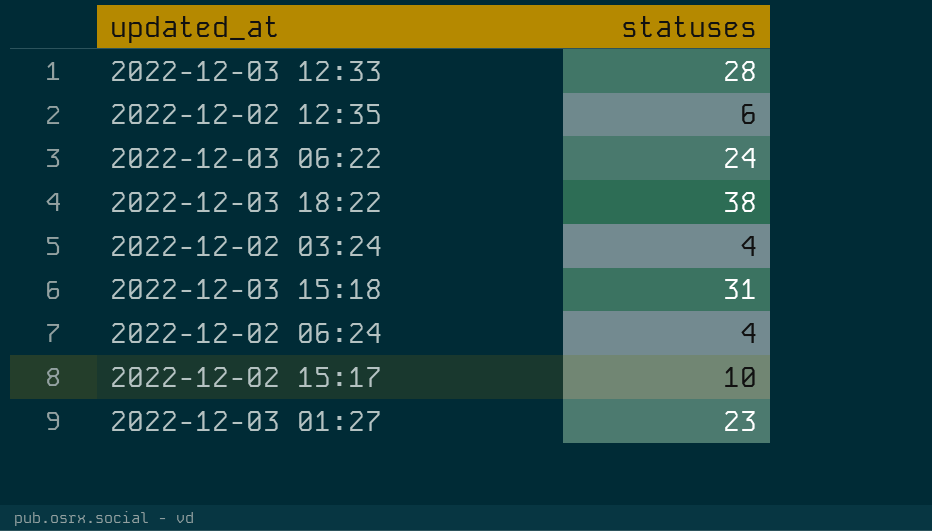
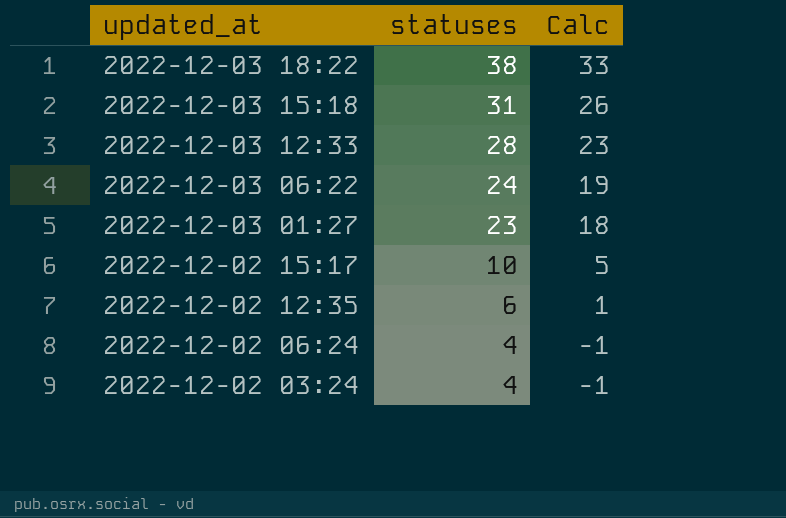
row order: none -> updated_at descending
column Calc | formula: none -> [statuses] - 5

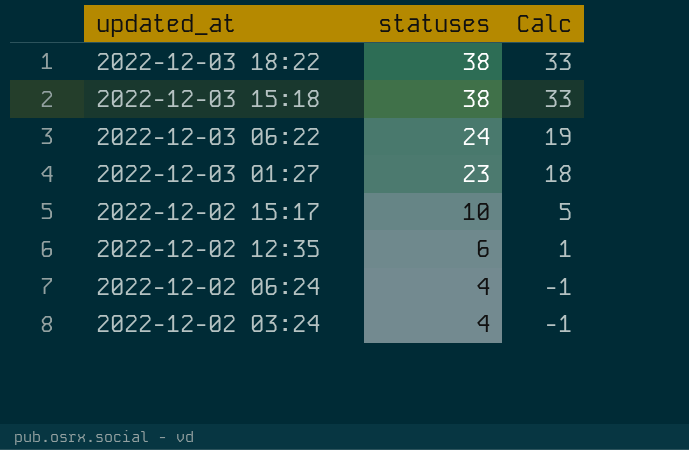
row 2022-12-03 12:33: 28 | 23 -> none
2022-12-03 15:18 | statuses: 31 -> 38
2022-12-03 15:18 | Calc: 26 -> 33

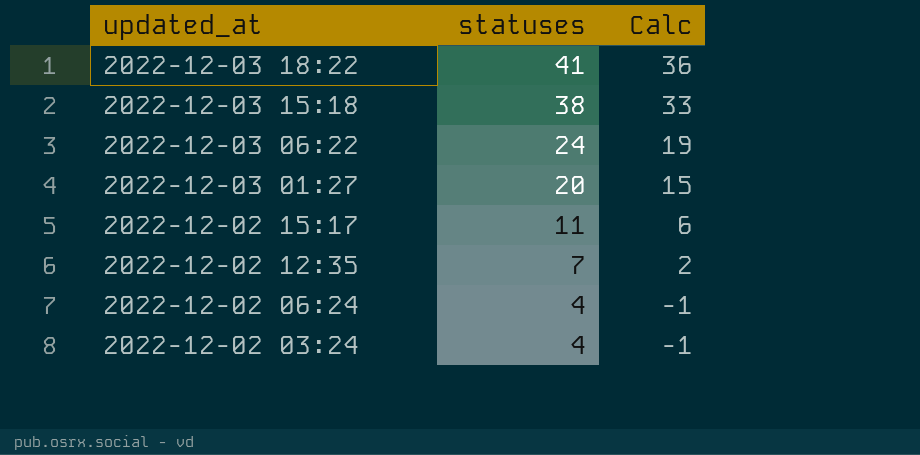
2022-12-03 18:22 | statuses: 38 -> 41
2022-12-03 18:22 | Calc: 33 -> 36
2022-12-03 01:27 | statuses: 23 -> 20
2022-12-03 01:27 | Calc: 18 -> 15
2022-12-02 15:17 | statuses: 10 -> 11
2022-12-02 15:17 | Calc: 5 -> 6
2022-12-02 12:35 | statuses: 6 -> 7
2022-12-02 12:35 | Calc: 1 -> 2

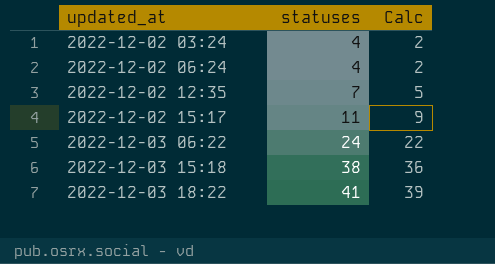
row order: updated_at descending -> updated_at ascending
column Calc | formula: [statuses] - 5 -> [statuses] - 2
row 2022-12-03 01:27: 20 | 15 -> none

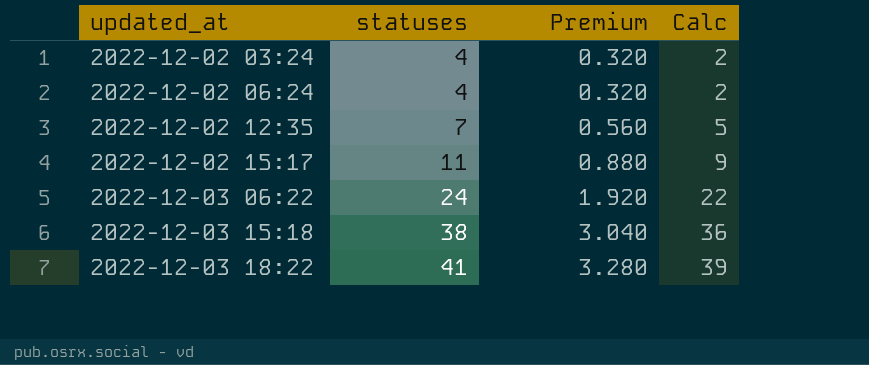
column Premium | formula: none -> [statuses] * 0.08

